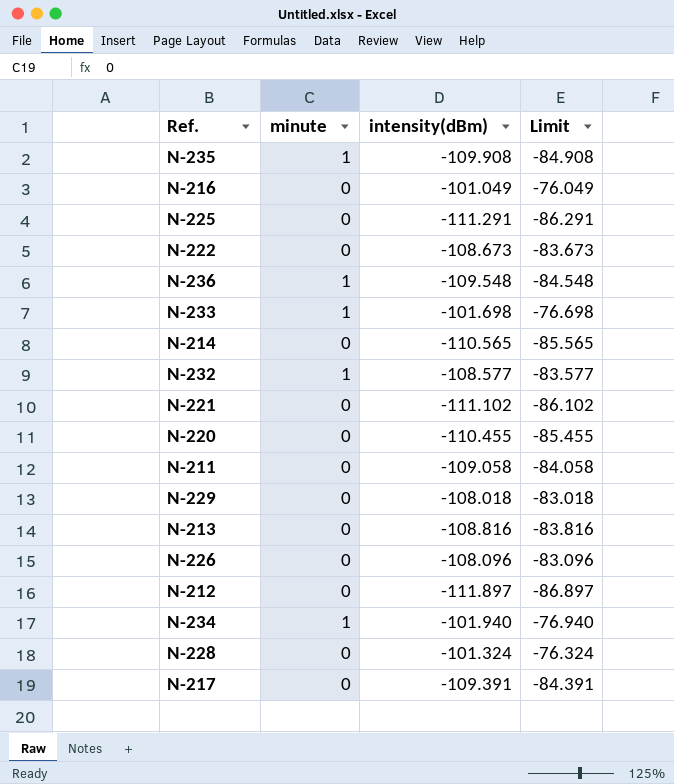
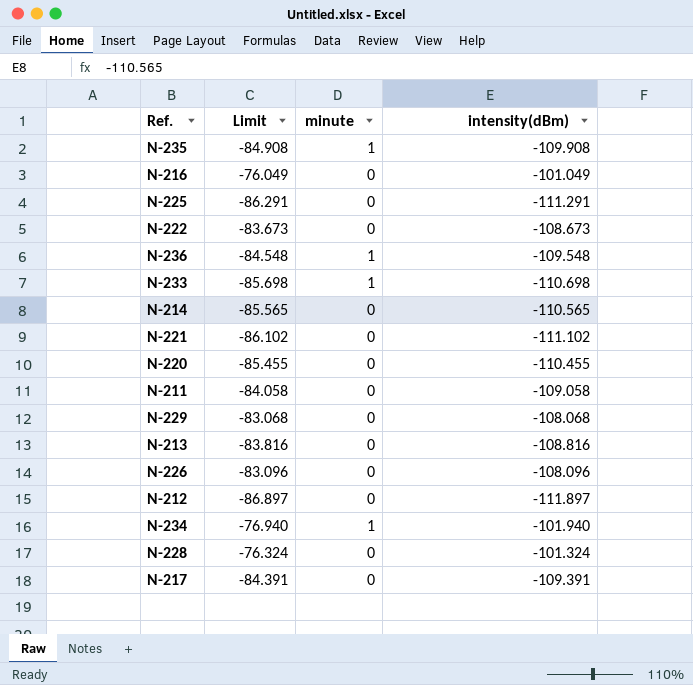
column Limit | position: 4 -> 2
row N-232: 1 | -108.577 | -83.577 -> none
N-233 | Limit: -76.698 -> -85.698
N-233 | intensity(dBm): -101.698 -> -110.698
N-229 | Limit: -83.018 -> -83.068
N-229 | intensity(dBm): -108.018 -> -108.068

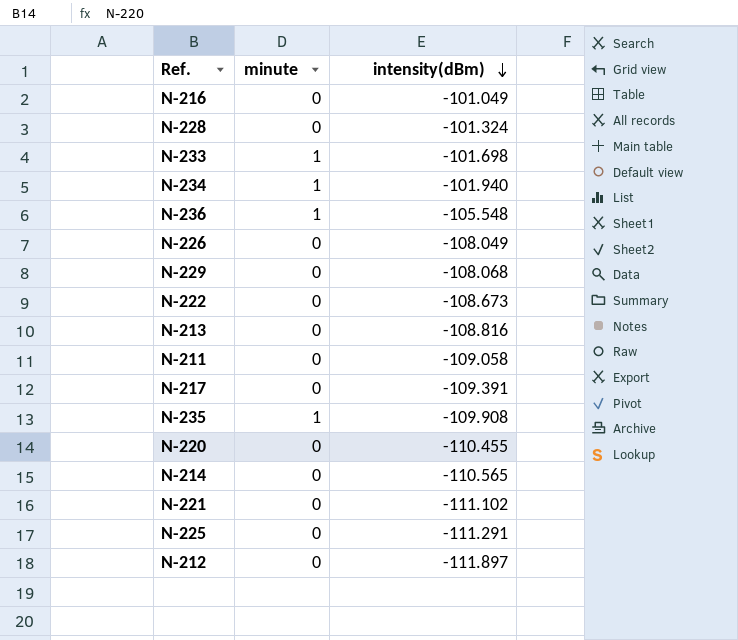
row order: none -> intensity(dBm) descending
column Limit | formula: [intensity(dBm)] + 25 -> none
N-233 | intensity(dBm): -110.698 -> -101.698
N-236 | intensity(dBm): -109.548 -> -105.548
N-226 | intensity(dBm): -108.096 -> -108.049

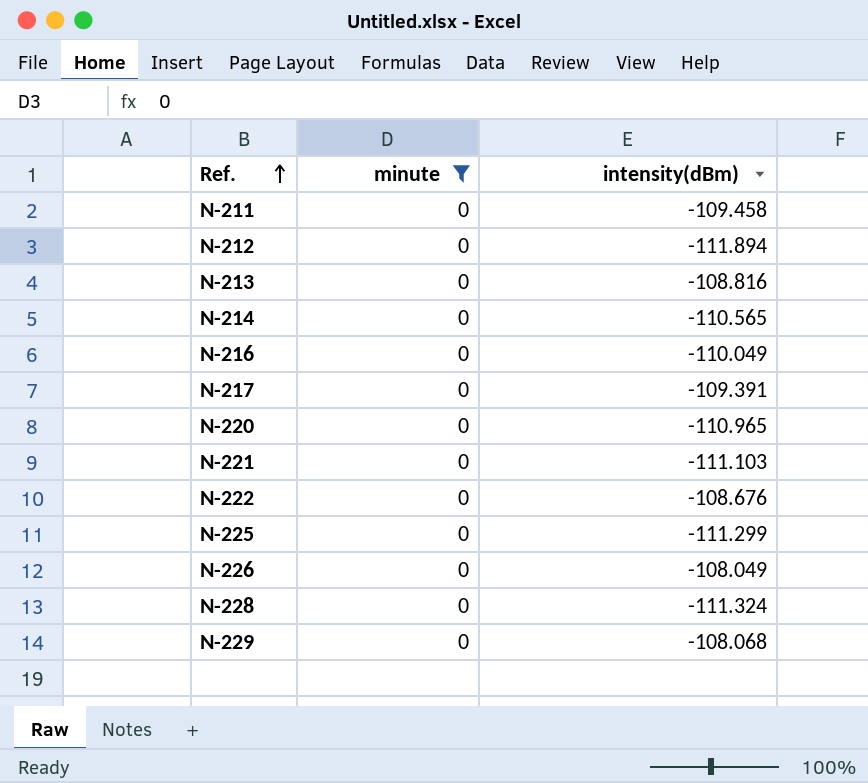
filter: none -> minute = 0
row order: intensity(dBm) descending -> Ref. ascending
N-211 | intensity(dBm): -109.058 -> -109.458
N-212 | intensity(dBm): -111.897 -> -111.894
N-216 | intensity(dBm): -101.049 -> -110.049
N-220 | intensity(dBm): -110.455 -> -110.965
N-221 | intensity(dBm): -111.102 -> -111.103
N-222 | intensity(dBm): -108.673 -> -108.676
N-225 | intensity(dBm): -111.291 -> -111.299
N-228 | intensity(dBm): -101.324 -> -111.324

